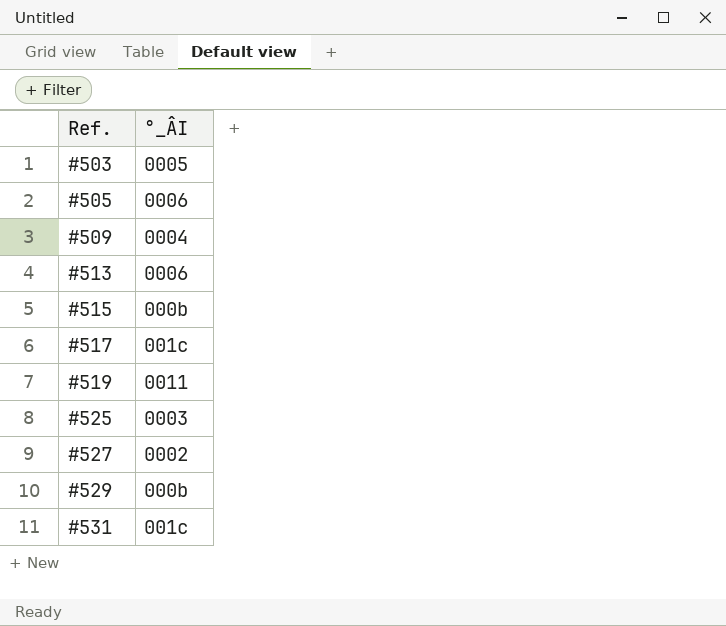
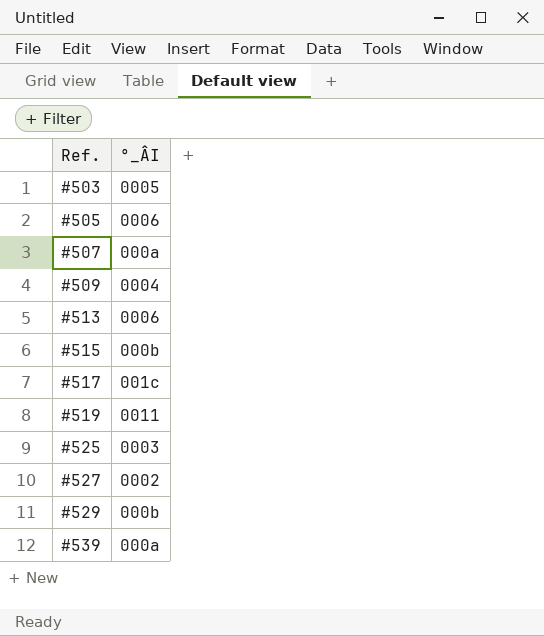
row #531: 001c -> none
row #507: none -> 000a
row #539: none -> 000a

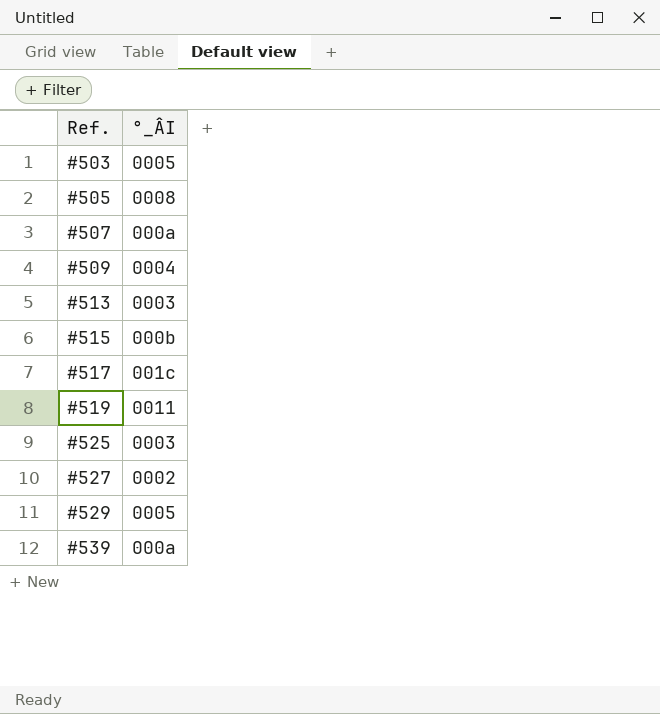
#505 | °_ÂI: 0006 -> 0008
#513 | °_ÂI: 0006 -> 0003
#529 | °_ÂI: 000b -> 0005

